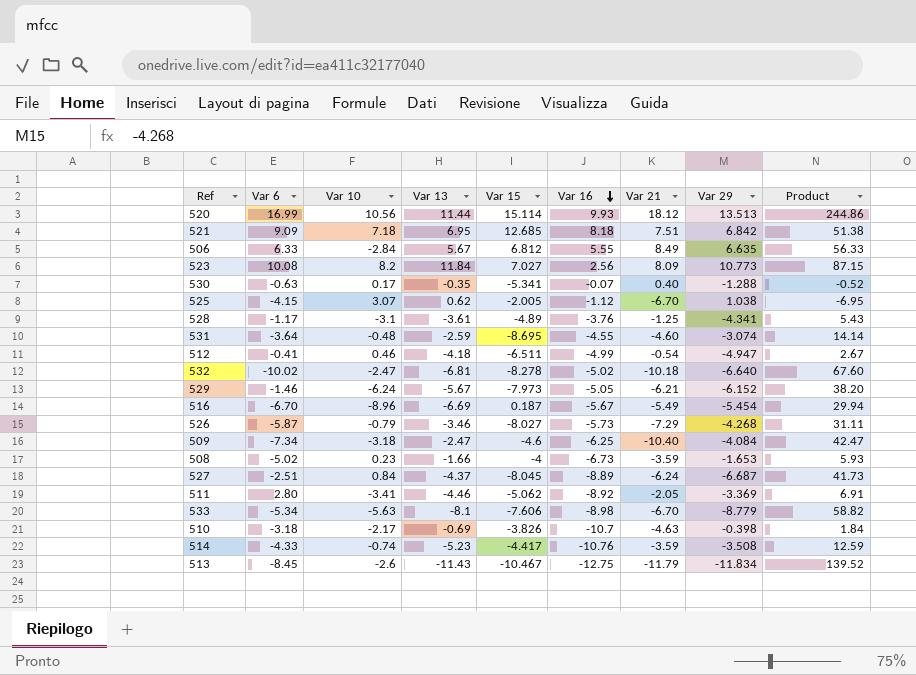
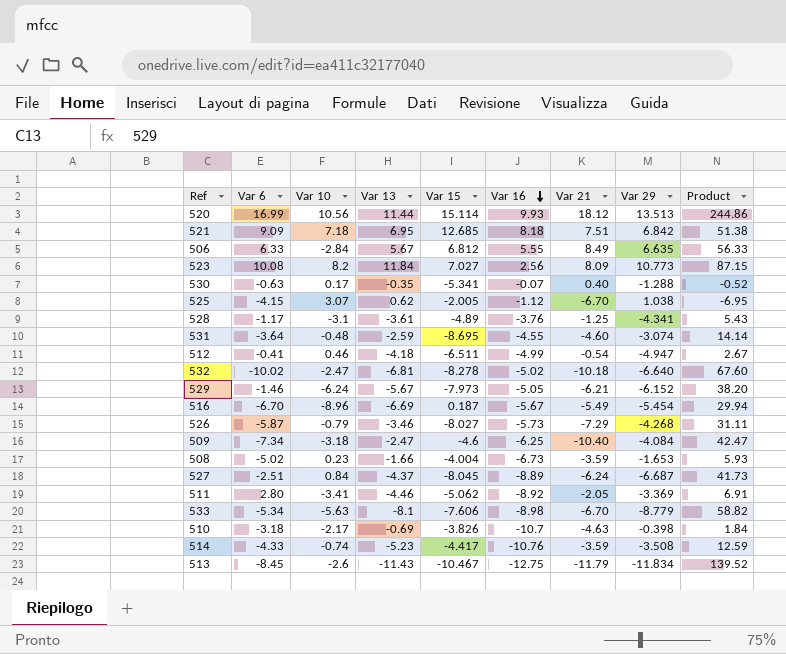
508 | Var 15: -4 -> -4.004

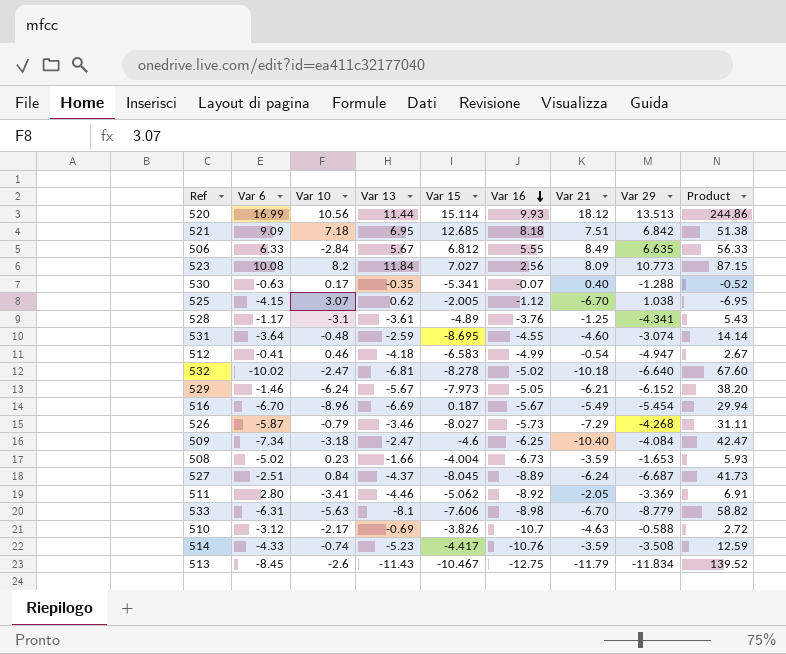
512 | Var 15: -6.511 -> -6.583
533 | Var 6: -5.34 -> -6.31
510 | Var 6: -3.18 -> -3.12
510 | Var 29: -0.398 -> -0.588
510 | Product: 1.84 -> 2.72

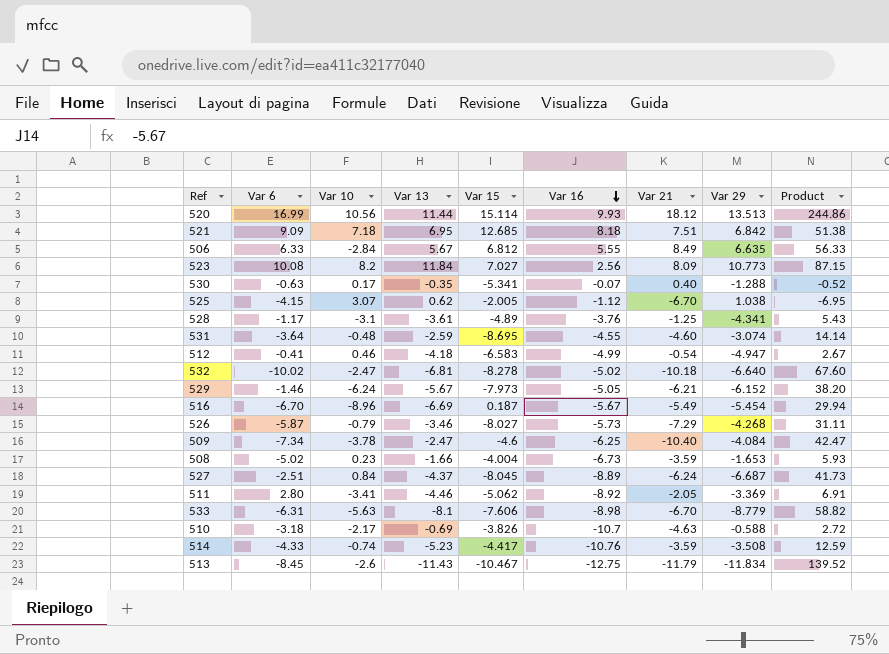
509 | Var 10: -3.18 -> -3.78
510 | Var 6: -3.12 -> -3.18

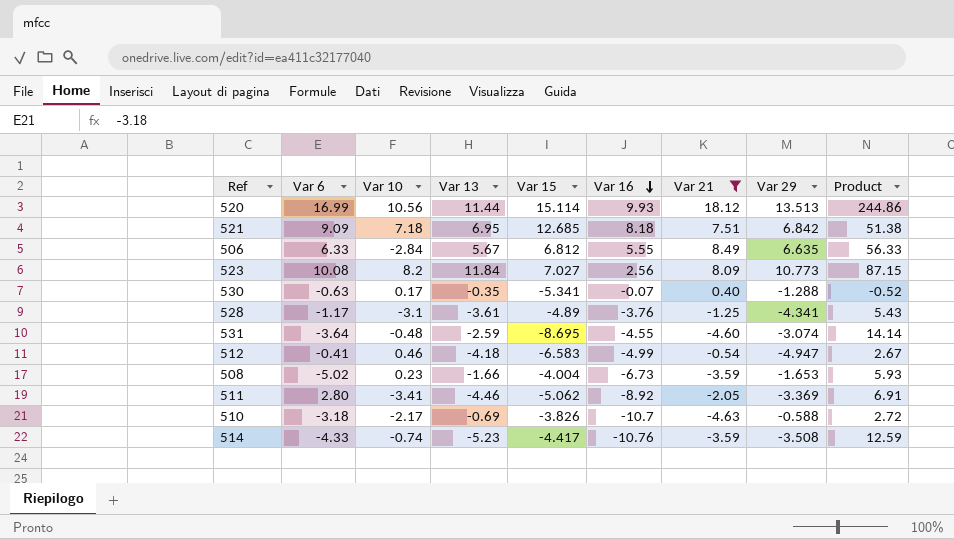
filter: none -> Var 21 >= -4.63

